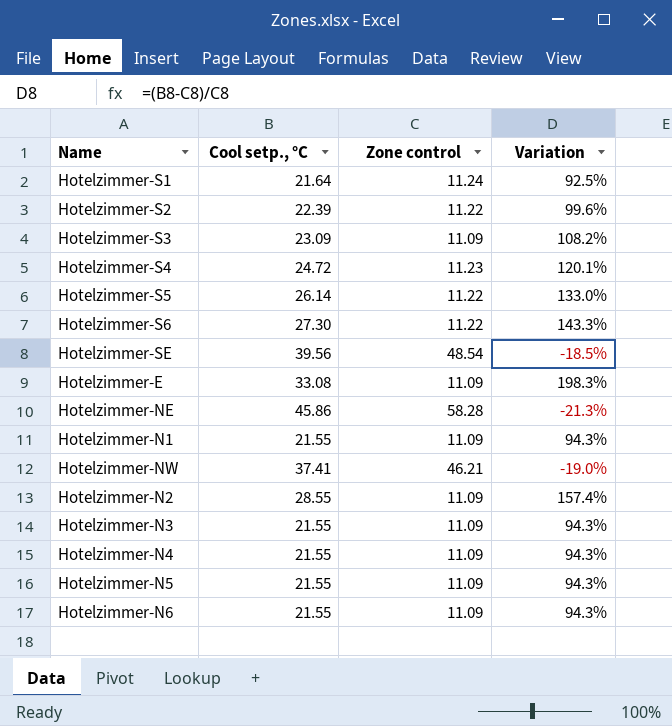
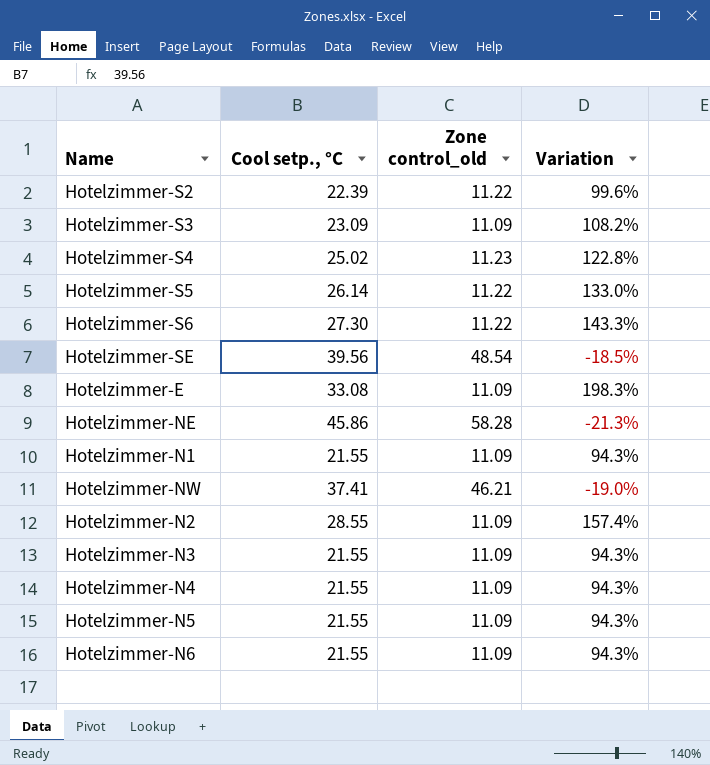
column name: Zone control -> Zone control_old
row Hotelzimmer-S1: 21.64 | 11.24 | 92.5% -> none
Hotelzimmer-S4 | Cool setp., °C: 24.72 -> 25.02
Hotelzimmer-S4 | Variation: 120.1% -> 122.8%

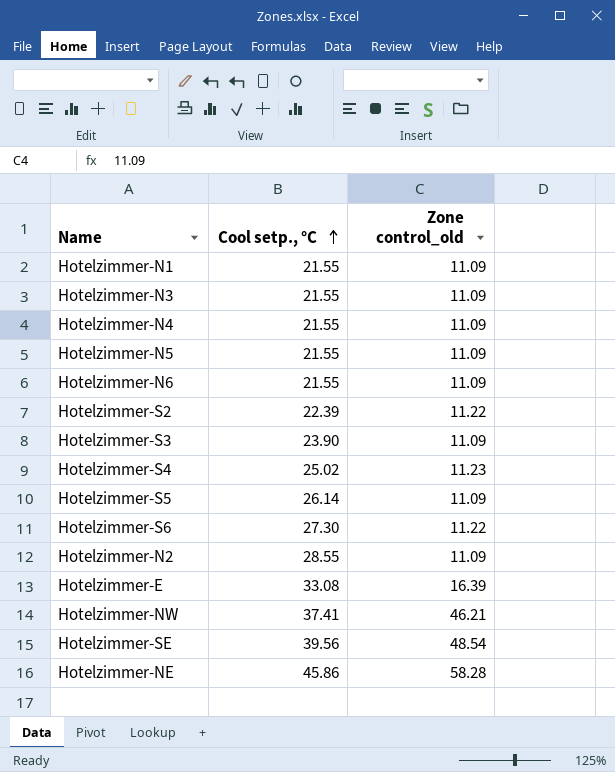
row order: none -> Cool setp., °C ascending
column Variation | formula: ([Cool setp., °C] - [Zone control_old]) / [Zone control_old] -> none
Hotelzimmer-S3 | Cool setp., °C: 23.09 -> 23.90
Hotelzimmer-S5 | Zone control_old: 11.22 -> 11.09
Hotelzimmer-E | Zone control_old: 11.09 -> 16.39

